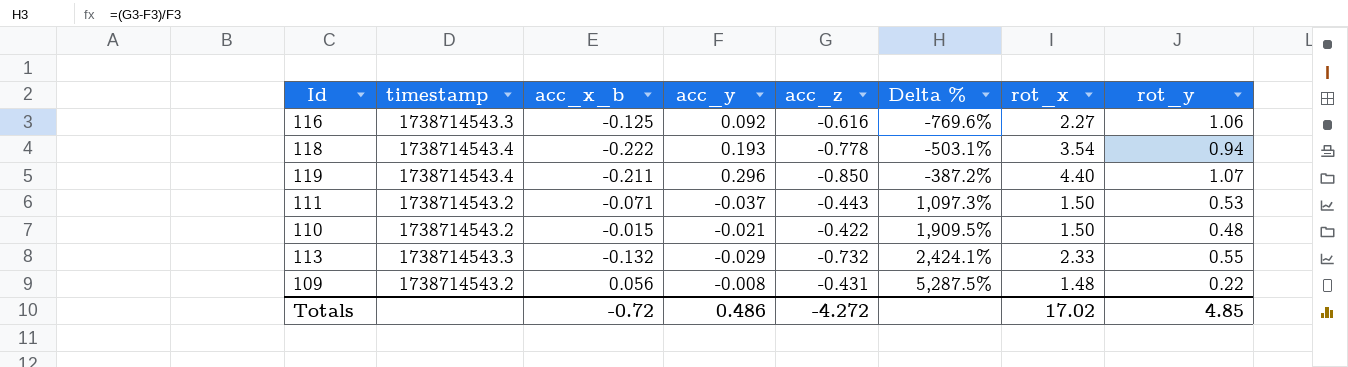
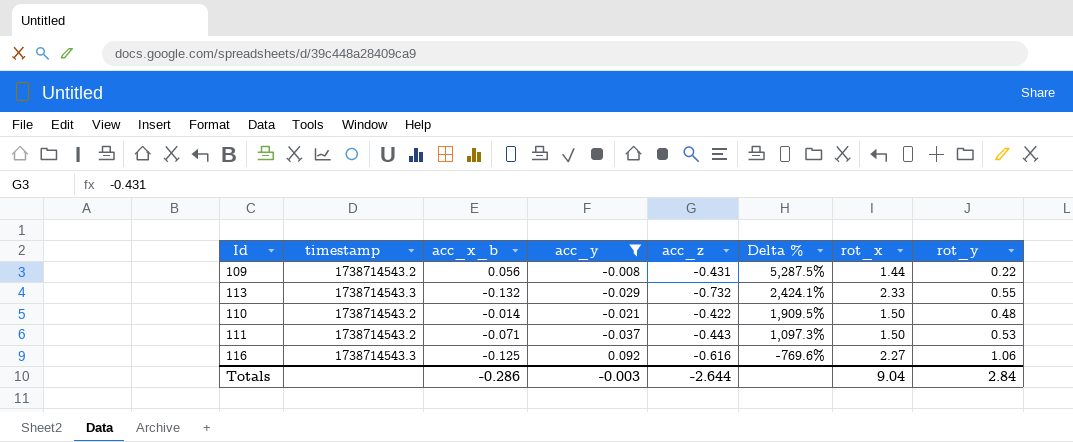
filter: none -> acc_y <= 0.092
row order: Delta % ascending -> Delta % descending
109 | rot_x: 1.48 -> 1.44
110 | acc_x_b: -0.015 -> -0.014
Totals | acc_x_b: -0.72 -> -0.286
Totals | acc_y: 0.486 -> -0.003
Totals | acc_z: -4.272 -> -2.644
Totals | rot_x: 17.02 -> 9.04
Totals | rot_y: 4.85 -> 2.84

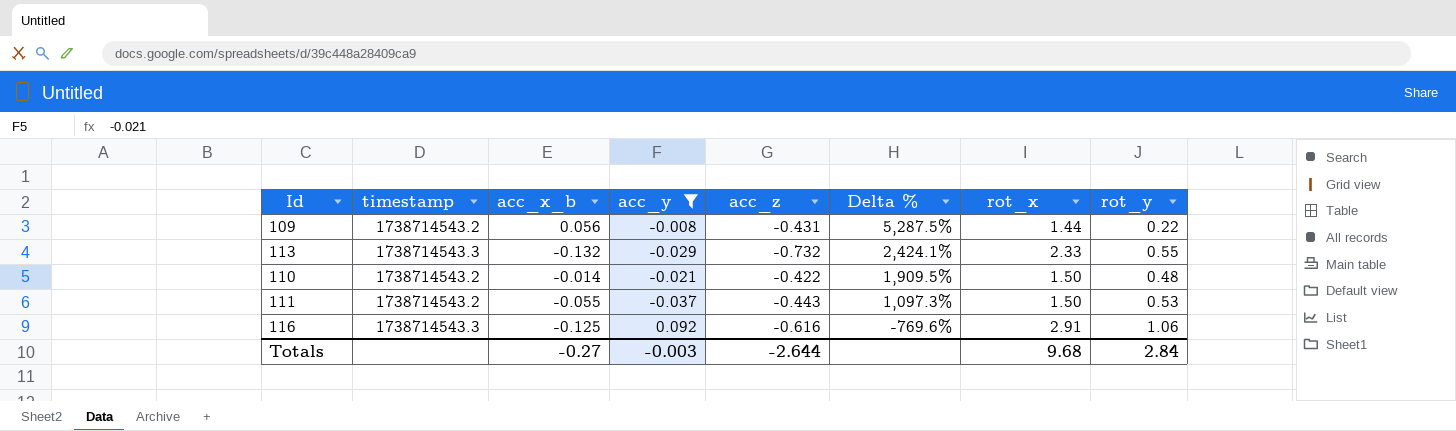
111 | acc_x_b: -0.071 -> -0.055
116 | rot_x: 2.27 -> 2.91
Totals | acc_x_b: -0.286 -> -0.27
Totals | rot_x: 9.04 -> 9.68

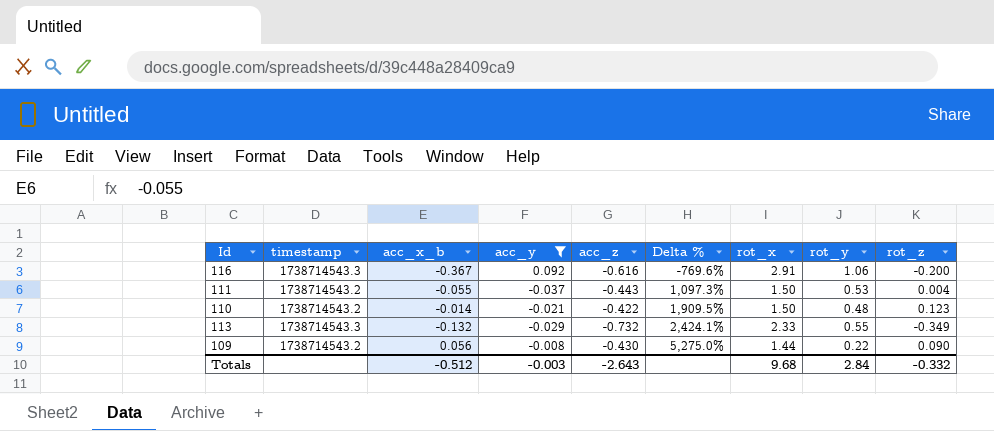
row order: Delta % descending -> Delta % ascending
column rot_z | position: none -> 9
116 | acc_x_b: -0.125 -> -0.367
109 | acc_z: -0.431 -> -0.430
109 | Delta %: 5,287.5% -> 5,275.0%
Totals | acc_x_b: -0.27 -> -0.512
Totals | acc_z: -2.644 -> -2.643

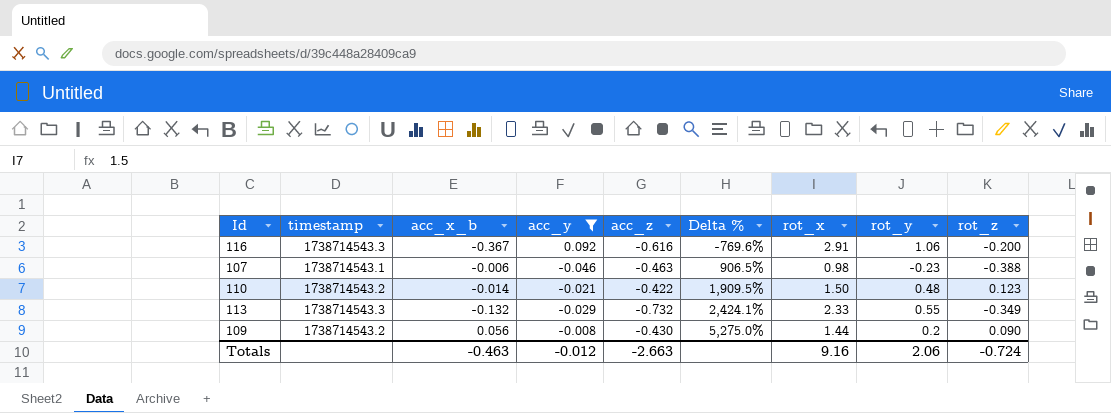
row 111: 1738714543.2 | -0.055 | -0.037 | -0.443 | 1,097.3% | 1.50 | 0.53 | 0.004 -> none
row 107: none -> 1738714543.1 | -0.006 | -0.046 | -0.463 | 906.5% | 0.98 | -0.23 | -0.388
109 | rot_y: 0.22 -> 0.2
Totals | acc_x_b: -0.512 -> -0.463
Totals | acc_y: -0.003 -> -0.012
Totals | acc_z: -2.643 -> -2.663
Totals | rot_x: 9.68 -> 9.16
Totals | rot_y: 2.84 -> 2.06
Totals | rot_z: -0.332 -> -0.724

